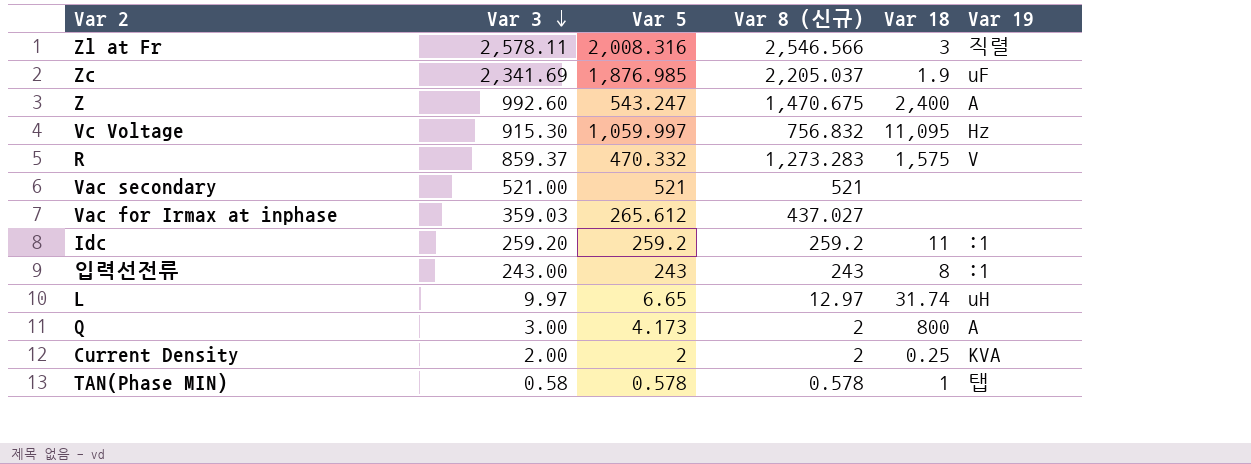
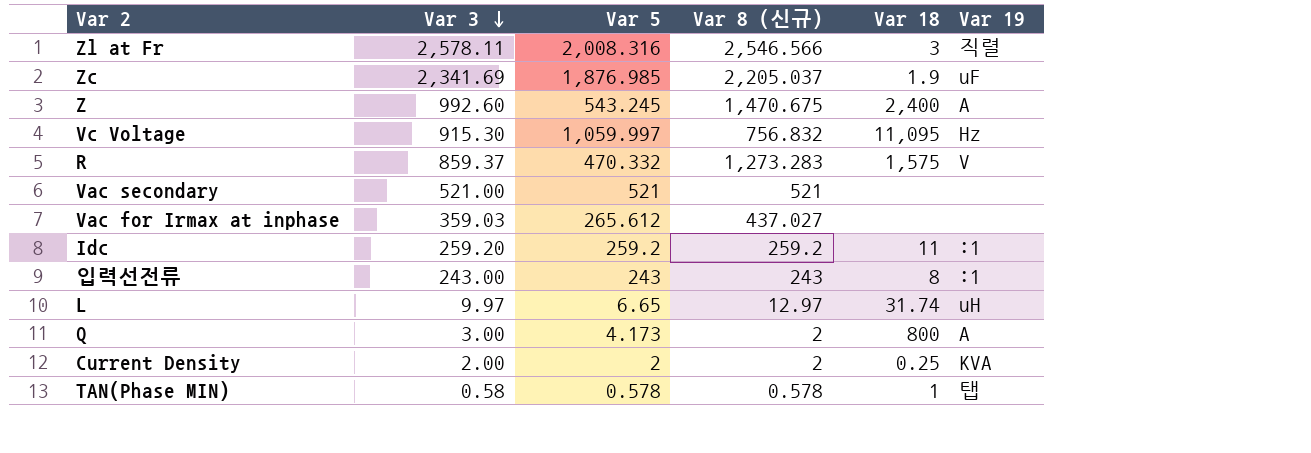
Z | Var 5: 543.247 -> 543.245

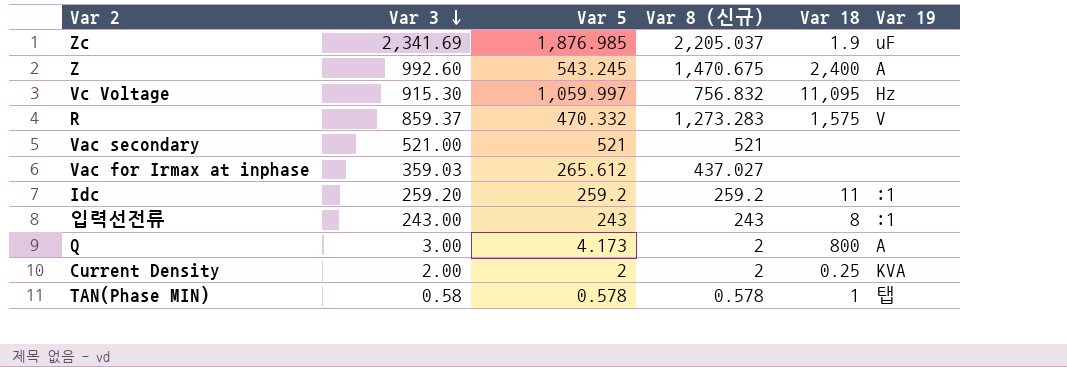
row Zl at Fr: 2,578.11 | 2,008.316 | 2,546.566 | 3 | 직렬 -> none
row L: 9.97 | 6.65 | 12.97 | 31.74 | uH -> none

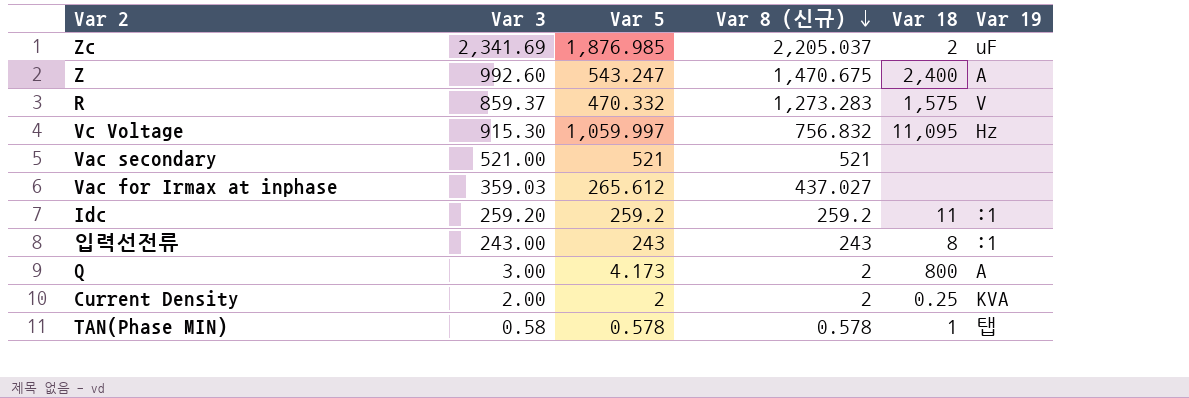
row order: Var 3 descending -> Var 8 (신규) descending
Zc | Var 18: 1.9 -> 2
Z | Var 5: 543.245 -> 543.247

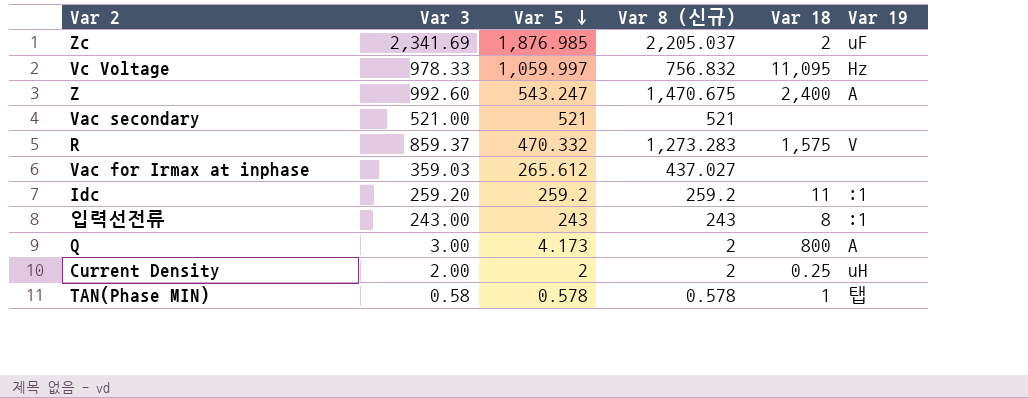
row order: Var 8 (신규) descending -> Var 5 descending
Vc Voltage | Var 3: 915.30 -> 978.33
Current Density | Var 19: KVA -> uH

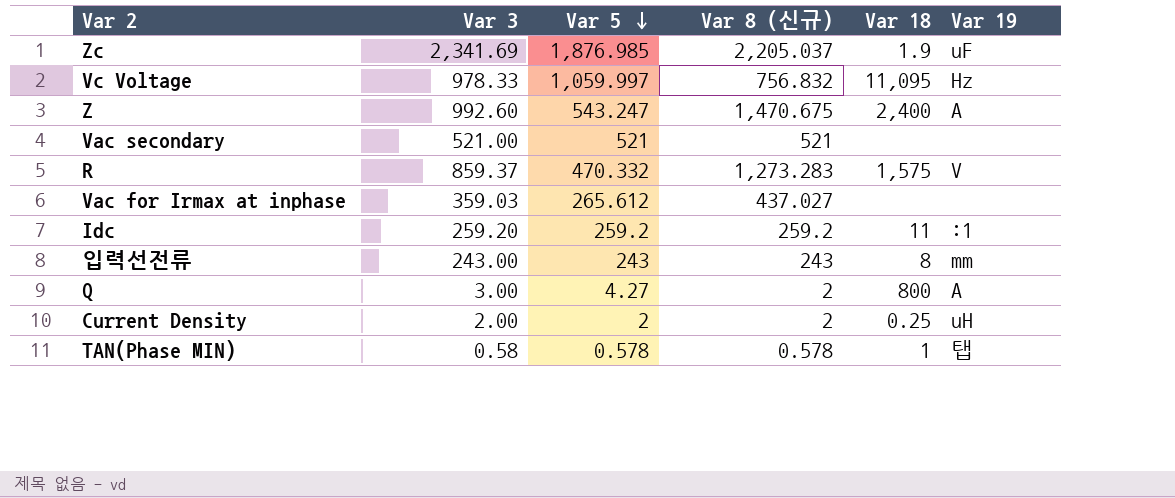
Zc | Var 18: 2 -> 1.9
입력선전류 | Var 19: :1 -> mm
Q | Var 5: 4.173 -> 4.27

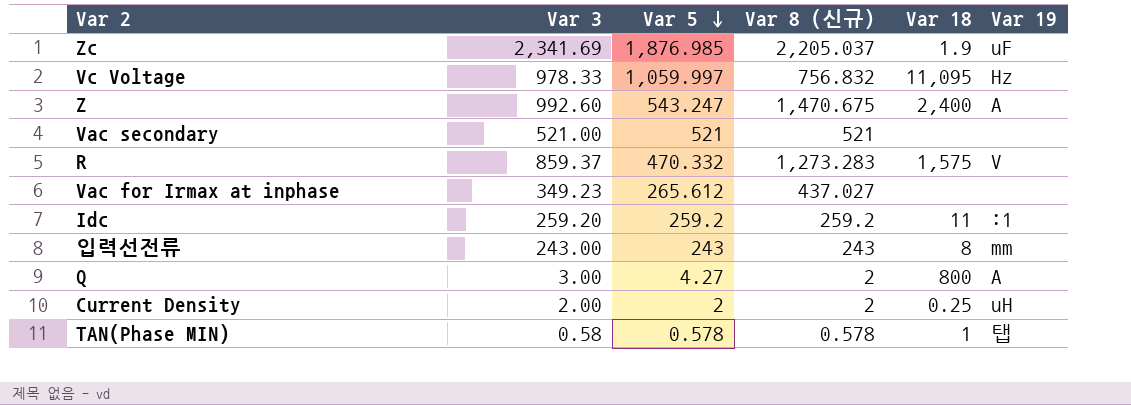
Vac for Irmax at inphase | Var 3: 359.03 -> 349.23

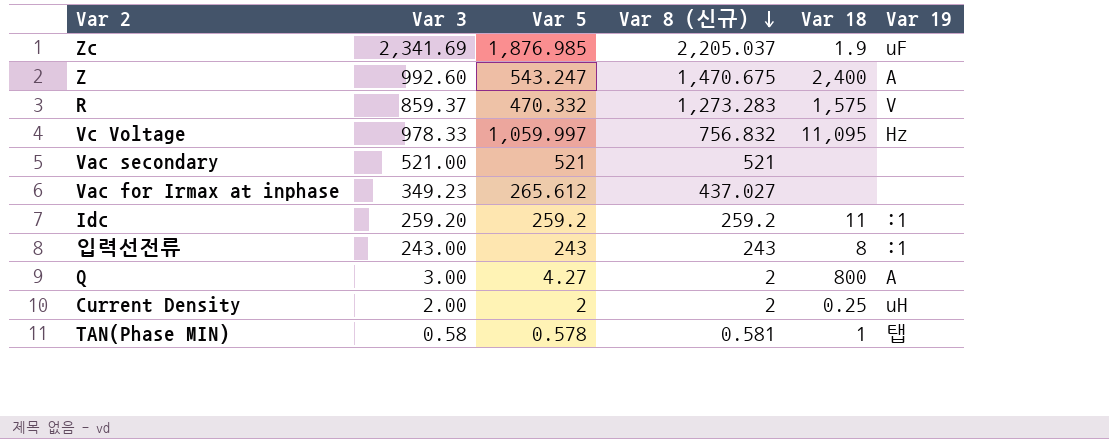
row order: Var 5 descending -> Var 8 (신규) descending
입력선전류 | Var 19: mm -> :1
TAN(Phase MIN) | Var 8 (신규): 0.578 -> 0.581

